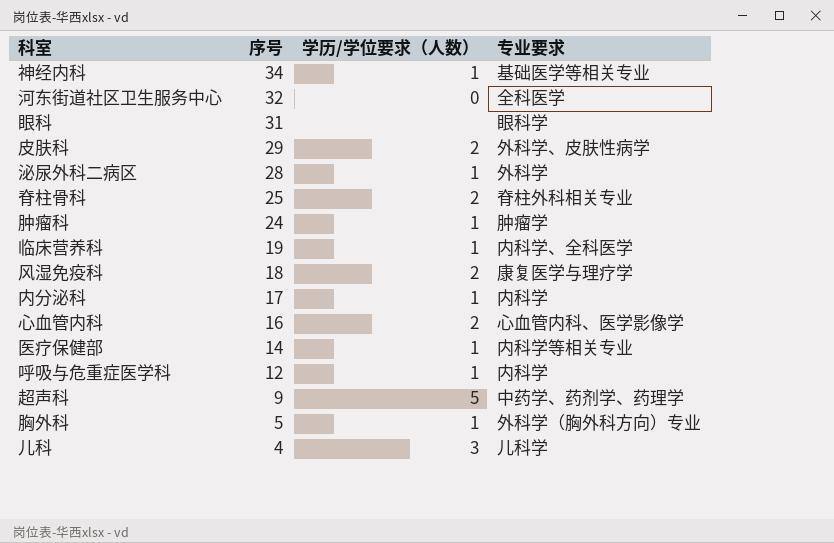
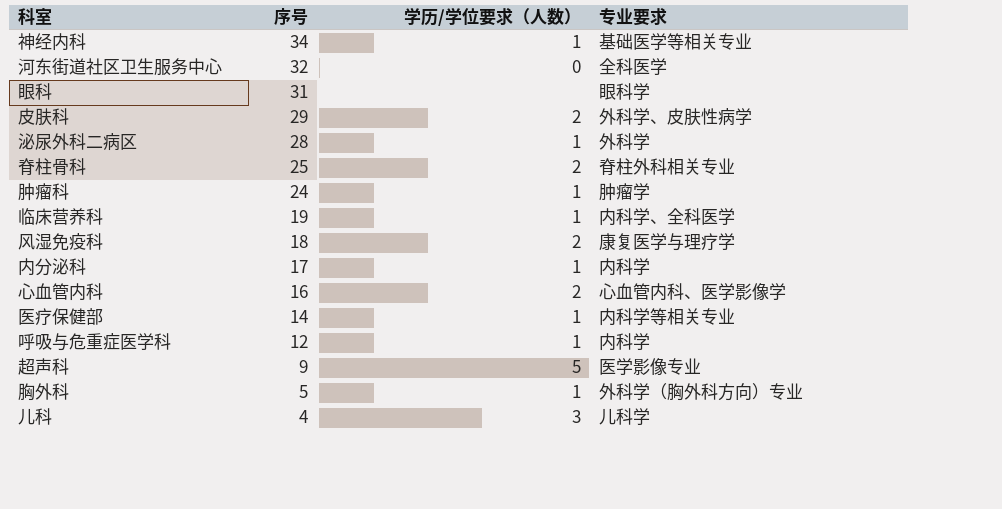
超声科 | 专业要求: 中药学、药剂学、药理学 -> 医学影像专业

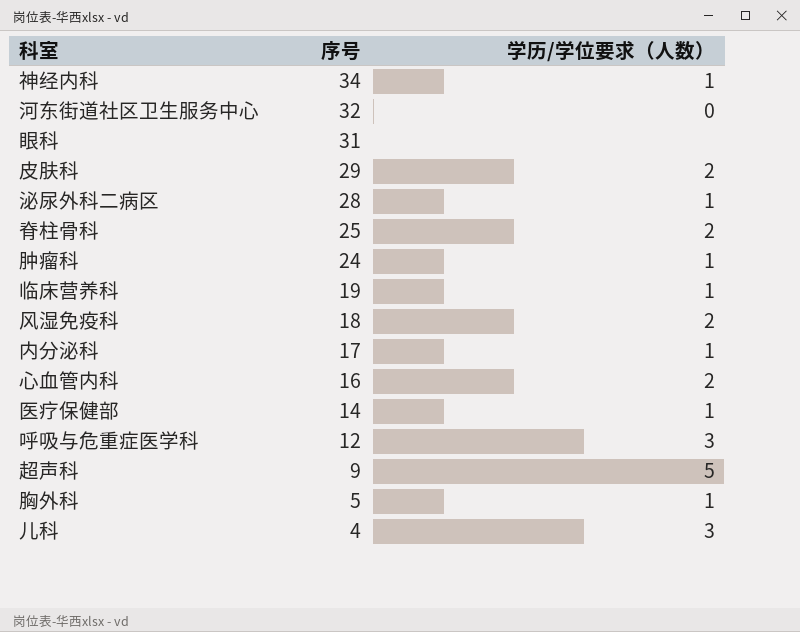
column 专业要求 | position: 4 -> none
呼吸与危重症医学科 | 学历/学位要求（人数）: 1 -> 3

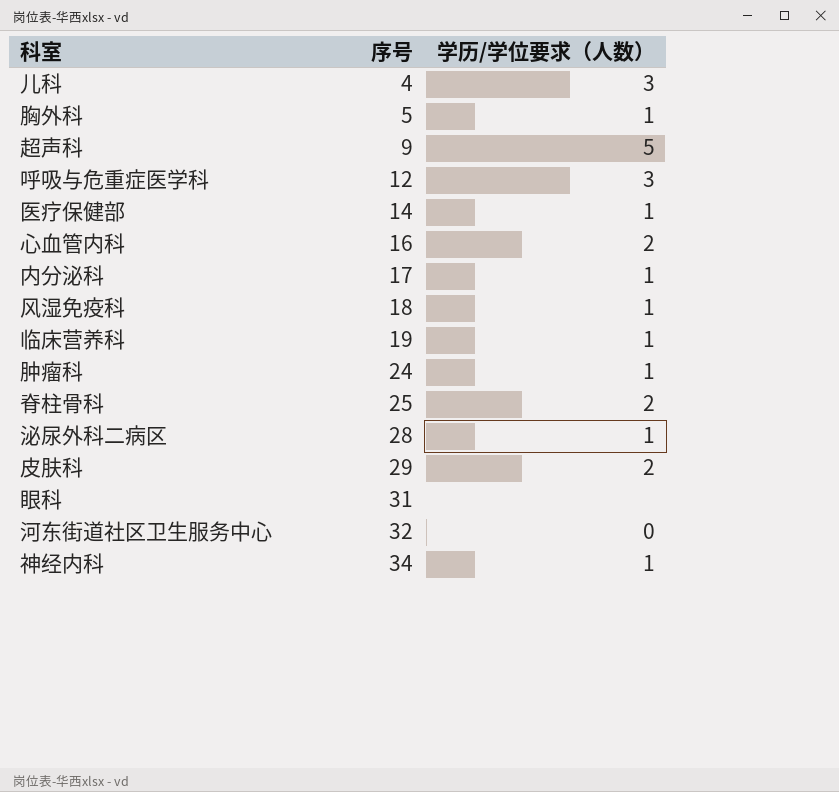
row order: 序号 descending -> 序号 ascending
风湿免疫科 | 学历/学位要求（人数）: 2 -> 1

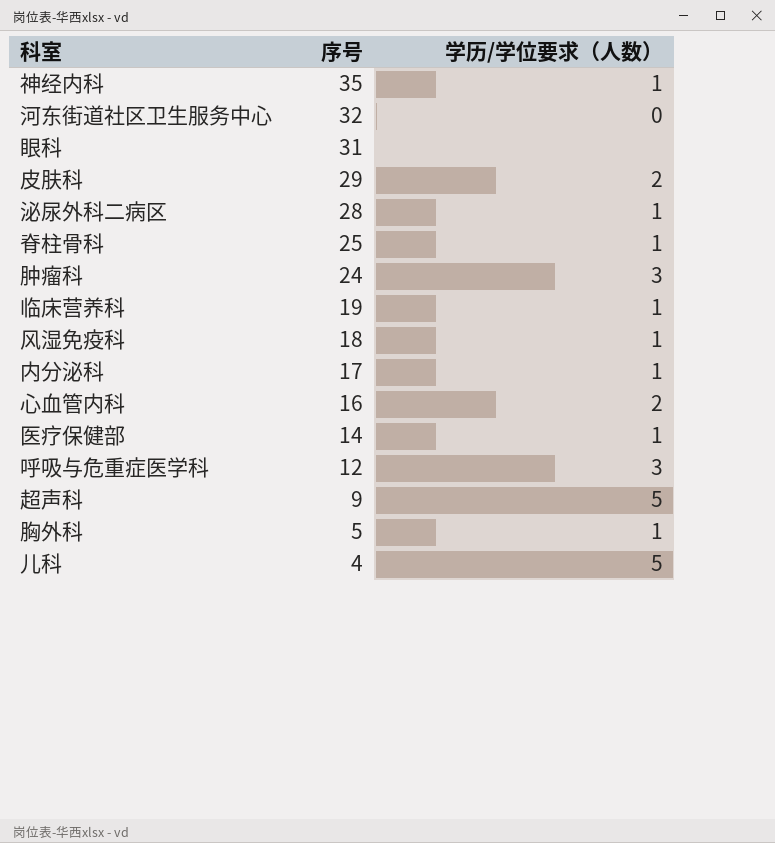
row order: 序号 ascending -> 序号 descending
神经内科 | 序号: 34 -> 35
脊柱骨科 | 学历/学位要求（人数）: 2 -> 1
肿瘤科 | 学历/学位要求（人数）: 1 -> 3
儿科 | 学历/学位要求（人数）: 3 -> 5

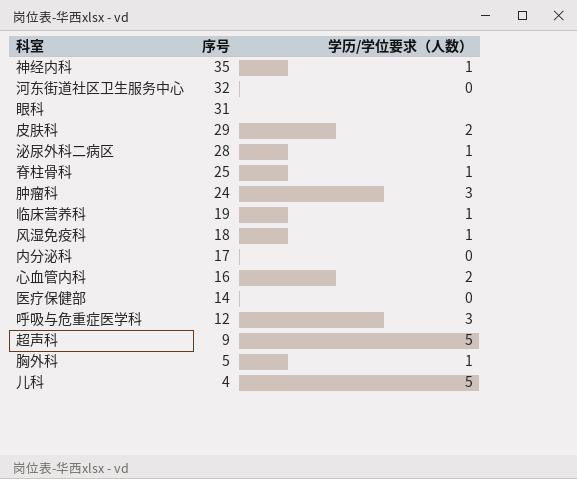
内分泌科 | 学历/学位要求（人数）: 1 -> 0
医疗保健部 | 学历/学位要求（人数）: 1 -> 0

